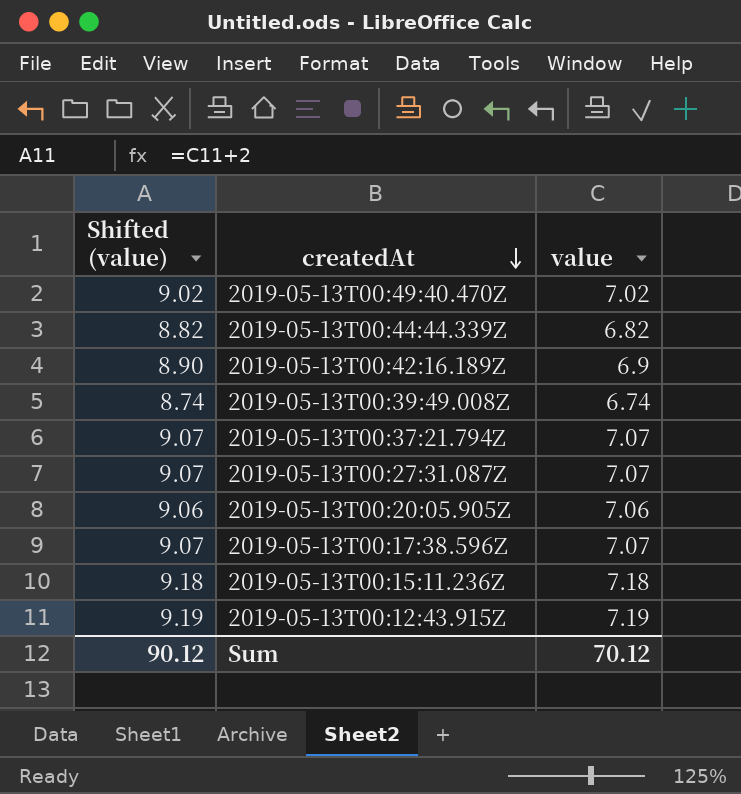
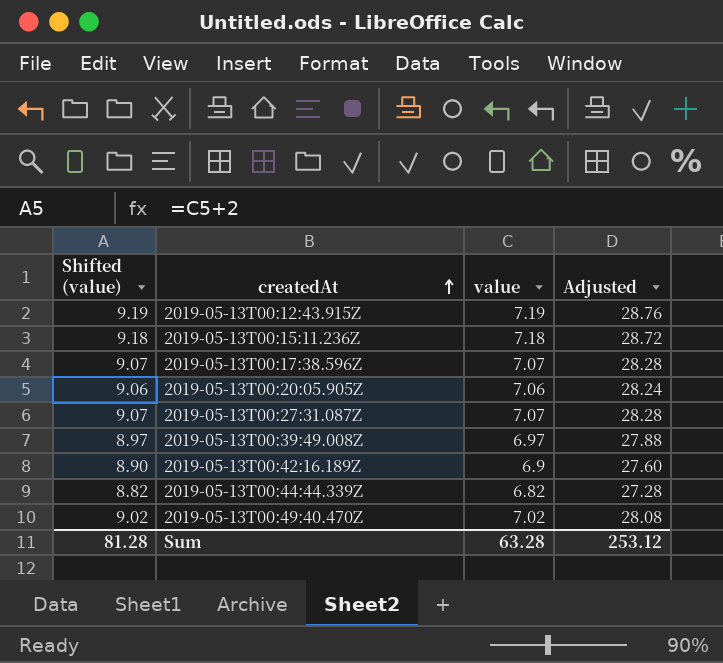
row order: createdAt descending -> createdAt ascending
column Adjusted | formula: none -> [value] * 4
row 2019-05-13T00:37:21.794Z: 9.07 | 7.07 -> none
2019-05-13T00:39:49.008Z | Shifted (value): 8.74 -> 8.97
2019-05-13T00:39:49.008Z | value: 6.74 -> 6.97
Sum | Shifted (value): 90.12 -> 81.28
Sum | value: 70.12 -> 63.28

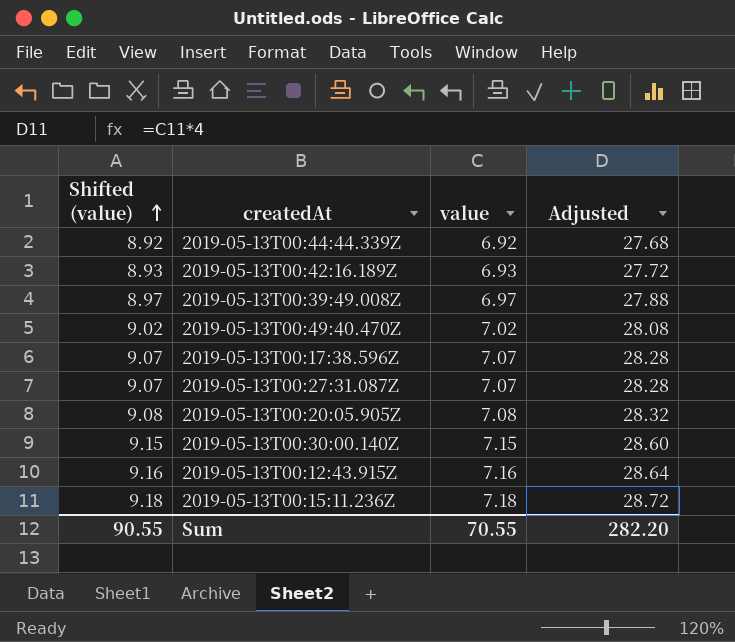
row order: createdAt ascending -> Shifted (value) ascending
2019-05-13T00:44:44.339Z | Shifted (value): 8.82 -> 8.92
2019-05-13T00:44:44.339Z | value: 6.82 -> 6.92
2019-05-13T00:44:44.339Z | Adjusted: 27.28 -> 27.68
2019-05-13T00:42:16.189Z | Shifted (value): 8.90 -> 8.93
2019-05-13T00:42:16.189Z | value: 6.9 -> 6.93
2019-05-13T00:42:16.189Z | Adjusted: 27.60 -> 27.72
2019-05-13T00:20:05.905Z | Shifted (value): 9.06 -> 9.08
2019-05-13T00:20:05.905Z | value: 7.06 -> 7.08
2019-05-13T00:20:05.905Z | Adjusted: 28.24 -> 28.32
row 2019-05-13T00:30:00.140Z: none -> 9.15 | 7.15 | 28.60
2019-05-13T00:12:43.915Z | Shifted (value): 9.19 -> 9.16
2019-05-13T00:12:43.915Z | value: 7.19 -> 7.16
2019-05-13T00:12:43.915Z | Adjusted: 28.76 -> 28.64
Sum | Shifted (value): 81.28 -> 90.55
Sum | value: 63.28 -> 70.55
Sum | Adjusted: 253.12 -> 282.20

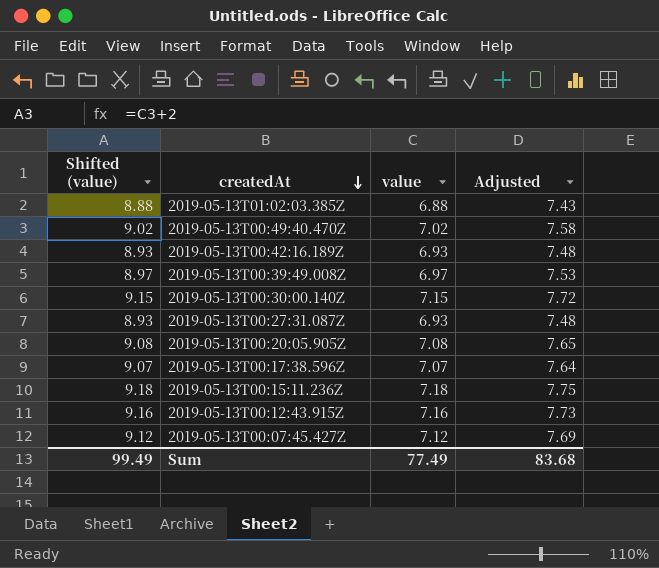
row order: Shifted (value) ascending -> createdAt descending
column Adjusted | formula: [value] * 4 -> [value] * 1.08
row 2019-05-13T00:44:44.339Z: 8.92 | 6.92 | 27.68 -> none
row 2019-05-13T01:02:03.385Z: none -> 8.88 | 6.88 | 7.43
2019-05-13T00:27:31.087Z | Shifted (value): 9.07 -> 8.93
2019-05-13T00:27:31.087Z | value: 7.07 -> 6.93
row 2019-05-13T00:07:45.427Z: none -> 9.12 | 7.12 | 7.69
Sum | Shifted (value): 90.55 -> 99.49
Sum | value: 70.55 -> 77.49
Sum | Adjusted: 282.20 -> 83.68

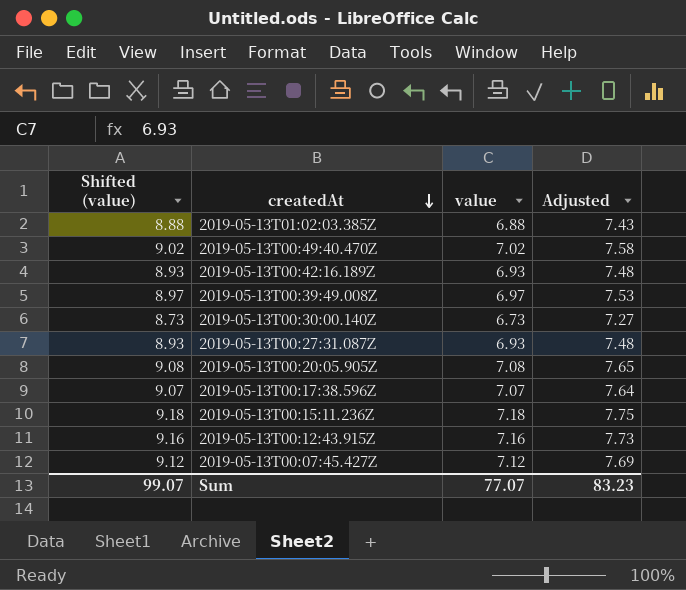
2019-05-13T00:30:00.140Z | Shifted (value): 9.15 -> 8.73
2019-05-13T00:30:00.140Z | value: 7.15 -> 6.73
2019-05-13T00:30:00.140Z | Adjusted: 7.72 -> 7.27
Sum | Shifted (value): 99.49 -> 99.07
Sum | value: 77.49 -> 77.07
Sum | Adjusted: 83.68 -> 83.23

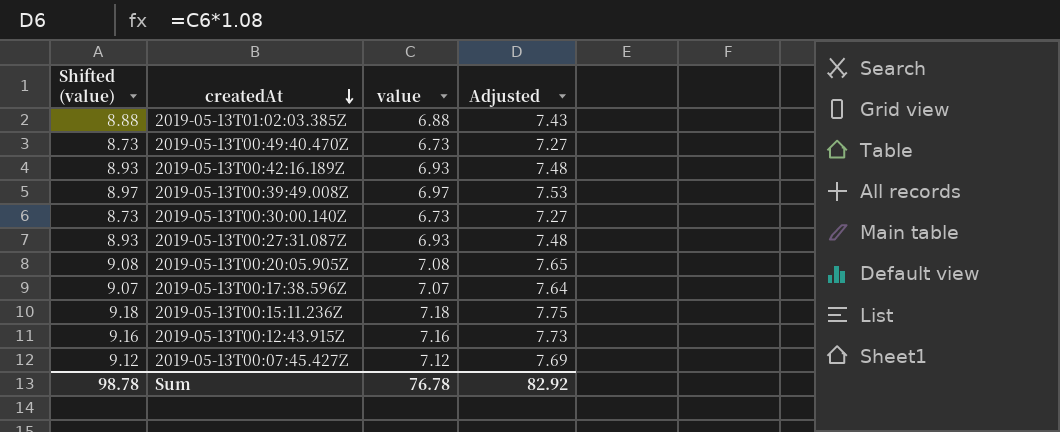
2019-05-13T00:49:40.470Z | Shifted (value): 9.02 -> 8.73
2019-05-13T00:49:40.470Z | value: 7.02 -> 6.73
2019-05-13T00:49:40.470Z | Adjusted: 7.58 -> 7.27
Sum | Shifted (value): 99.07 -> 98.78
Sum | value: 77.07 -> 76.78
Sum | Adjusted: 83.23 -> 82.92

